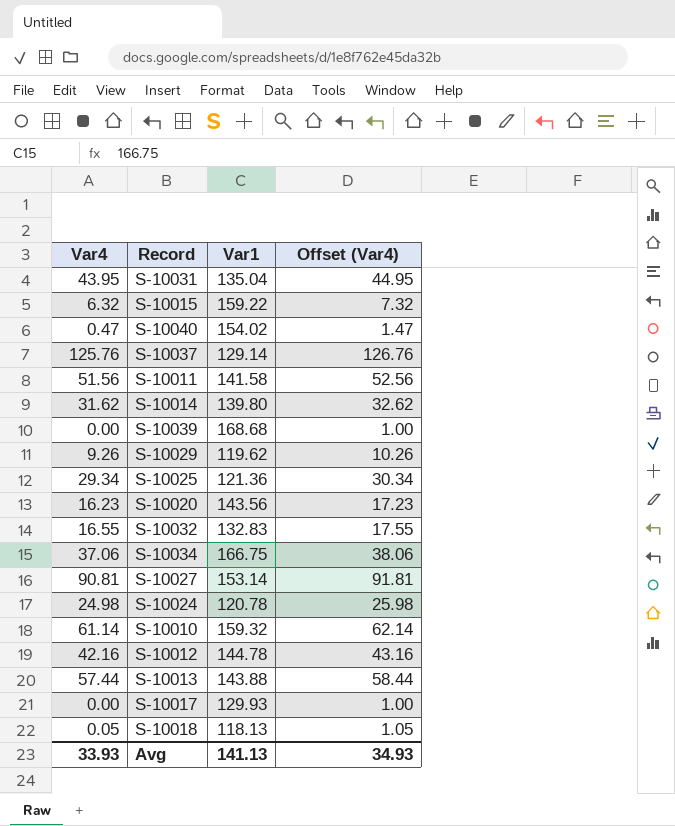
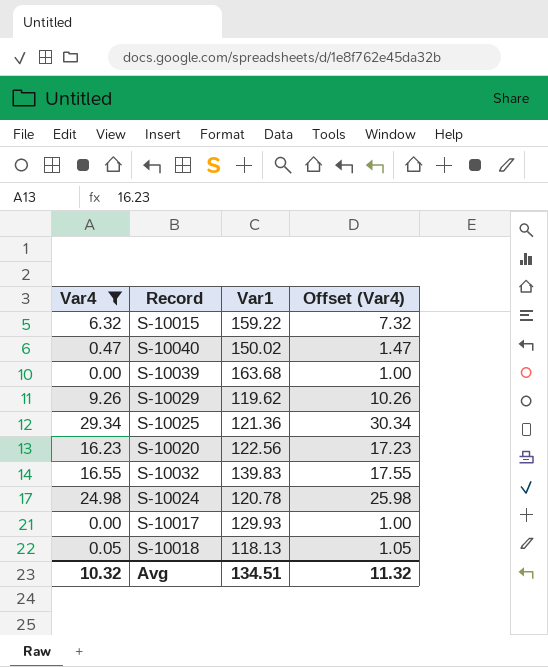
filter: none -> Var4 <= 29.34
S-10040 | Var1: 154.02 -> 150.02
S-10039 | Var1: 168.68 -> 163.68
S-10020 | Var1: 143.56 -> 122.56
S-10032 | Var1: 132.83 -> 139.83
Avg | Var4: 33.93 -> 10.32
Avg | Var1: 141.13 -> 134.51
Avg | Offset (Var4): 34.93 -> 11.32

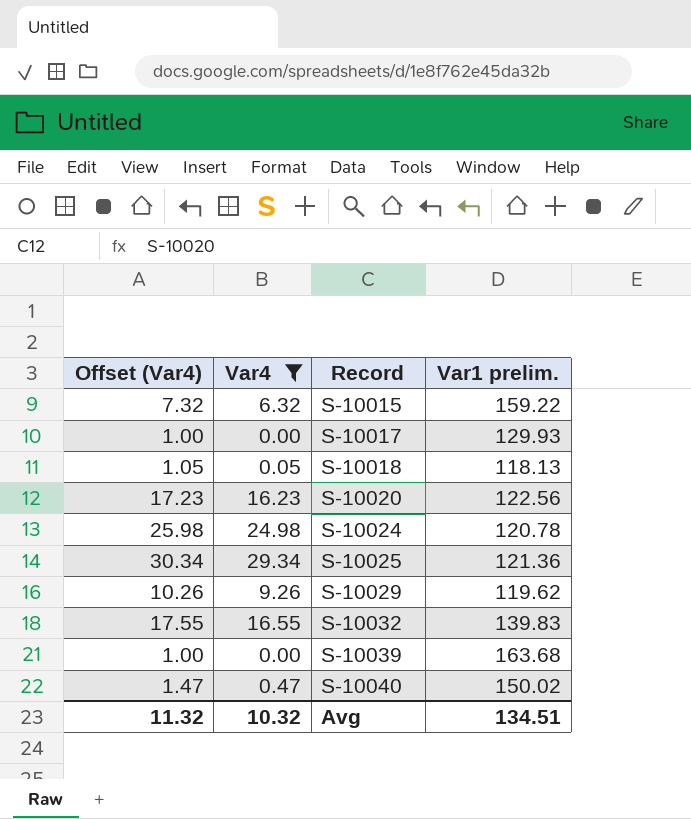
row order: none -> Record ascending
column Offset (Var4) | position: 4 -> 1
column name: Var1 -> Var1 prelim.

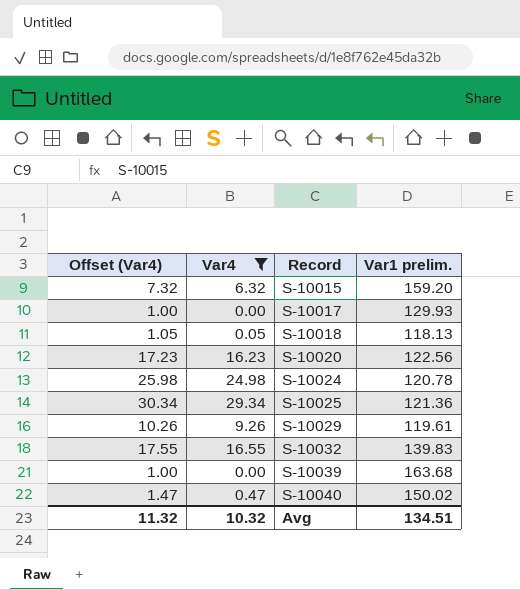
S-10015 | Var1 prelim.: 159.22 -> 159.20
S-10029 | Var1 prelim.: 119.62 -> 119.61

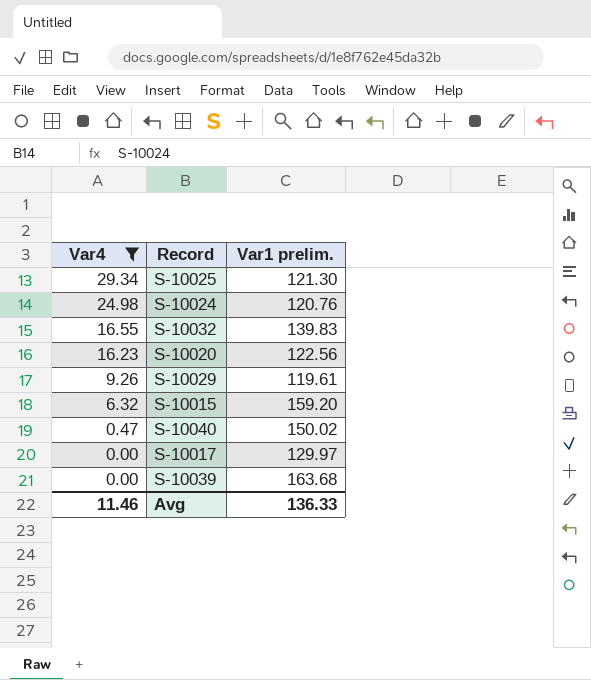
row order: Record ascending -> Var4 descending
column Offset (Var4) | formula: [Var4] + 1 -> none
row S-10018: 1.05 | 0.05 | 118.13 -> none
S-10025 | Var1 prelim.: 121.36 -> 121.30
S-10024 | Var1 prelim.: 120.78 -> 120.76
S-10017 | Var1 prelim.: 129.93 -> 129.97
Avg | Var4: 10.32 -> 11.46
Avg | Var1 prelim.: 134.51 -> 136.33

